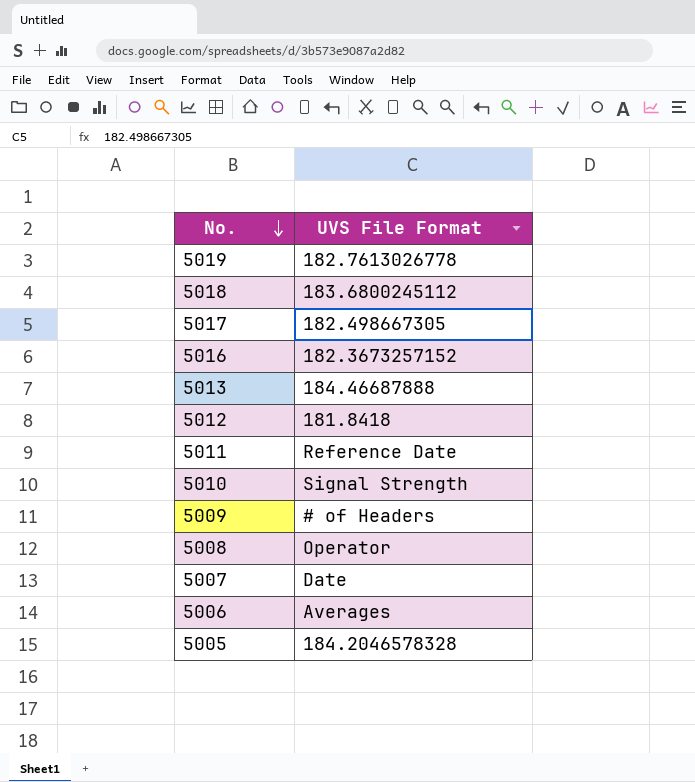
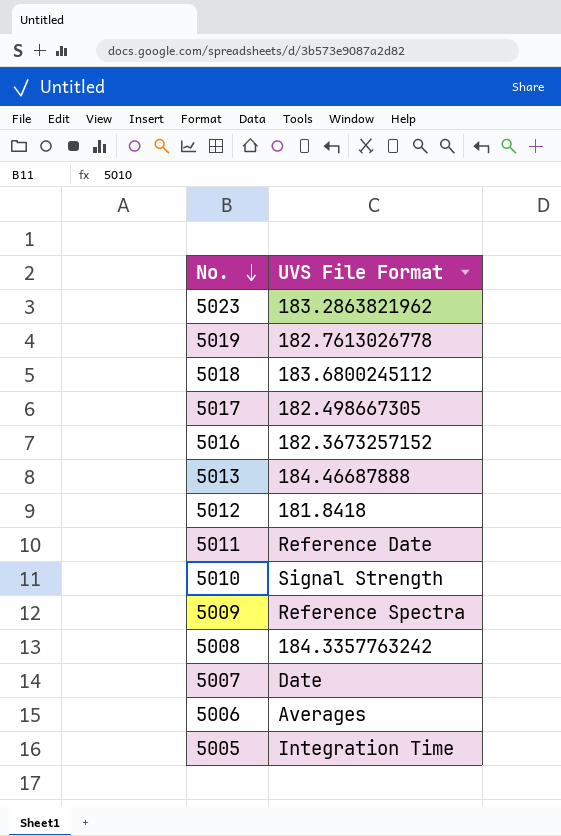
row 5023: none -> 183.2863821962
5009 | UVS File Format: # of Headers -> Reference Spectra
5008 | UVS File Format: Operator -> 184.3357763242
5005 | UVS File Format: 184.2046578328 -> Integration Time

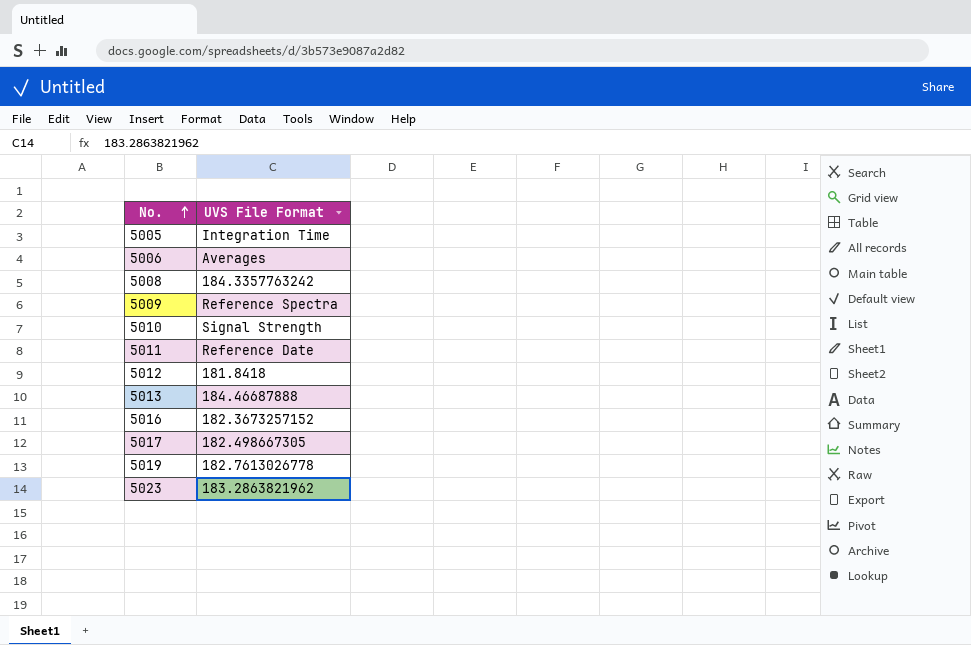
row order: No. descending -> No. ascending
row 5018: 183.6800245112 -> none
row 5007: Date -> none

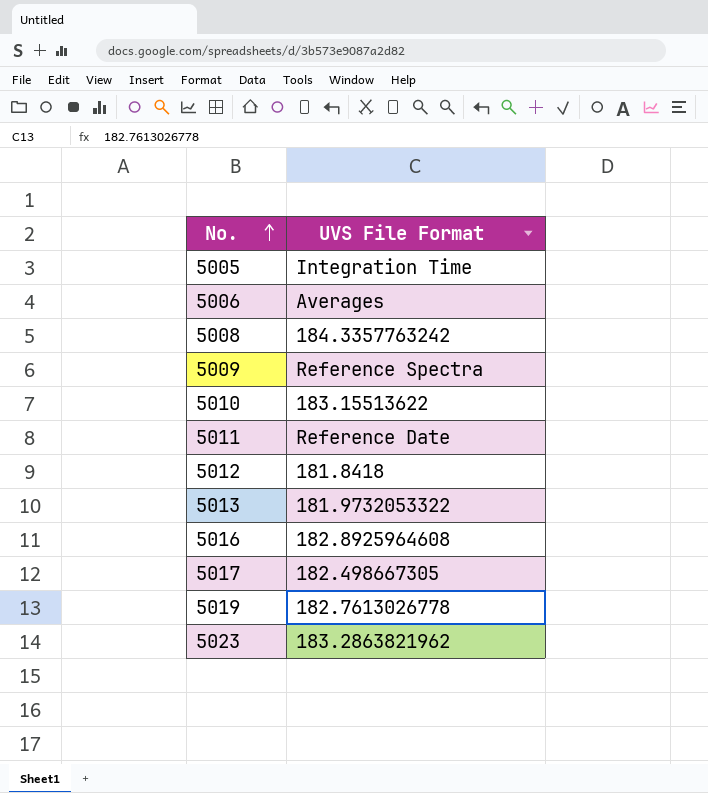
5010 | UVS File Format: Signal Strength -> 183.15513622
5013 | UVS File Format: 184.46687888 -> 181.9732053322
5016 | UVS File Format: 182.3673257152 -> 182.8925964608

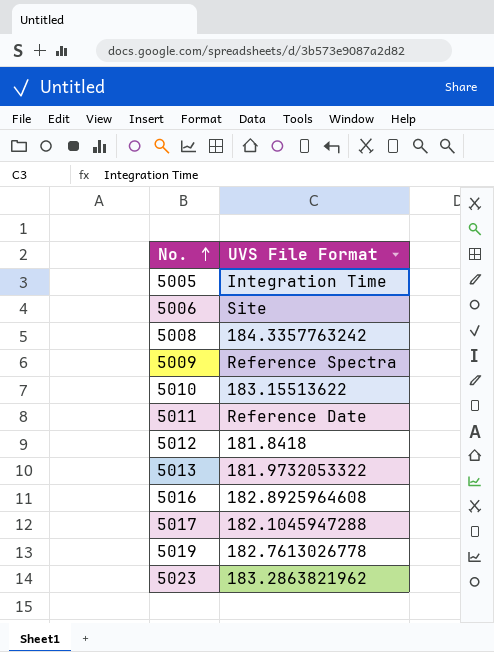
5006 | UVS File Format: Averages -> Site
5017 | UVS File Format: 182.498667305 -> 182.1045947288

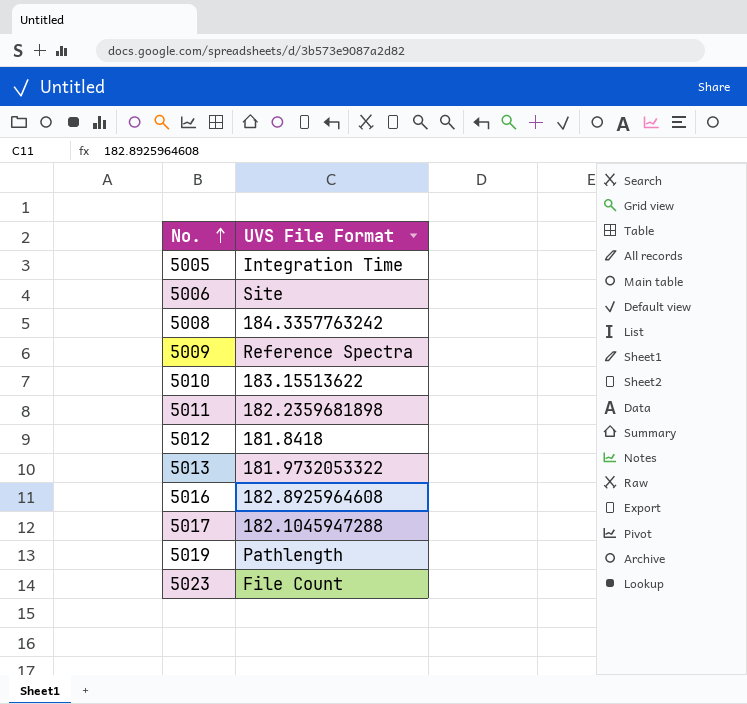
5011 | UVS File Format: Reference Date -> 182.2359681898
5019 | UVS File Format: 182.7613026778 -> Pathlength
5023 | UVS File Format: 183.2863821962 -> File Count

